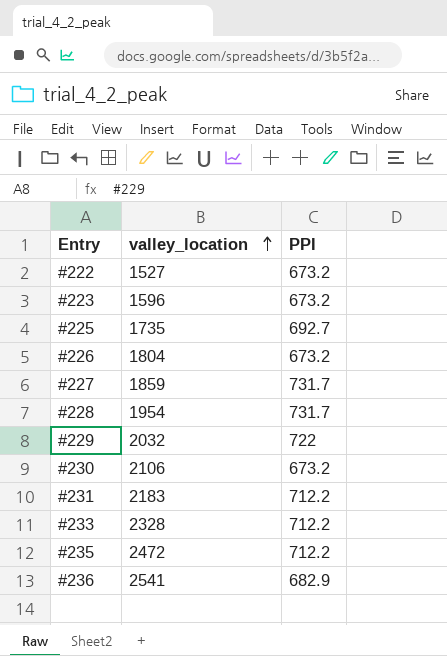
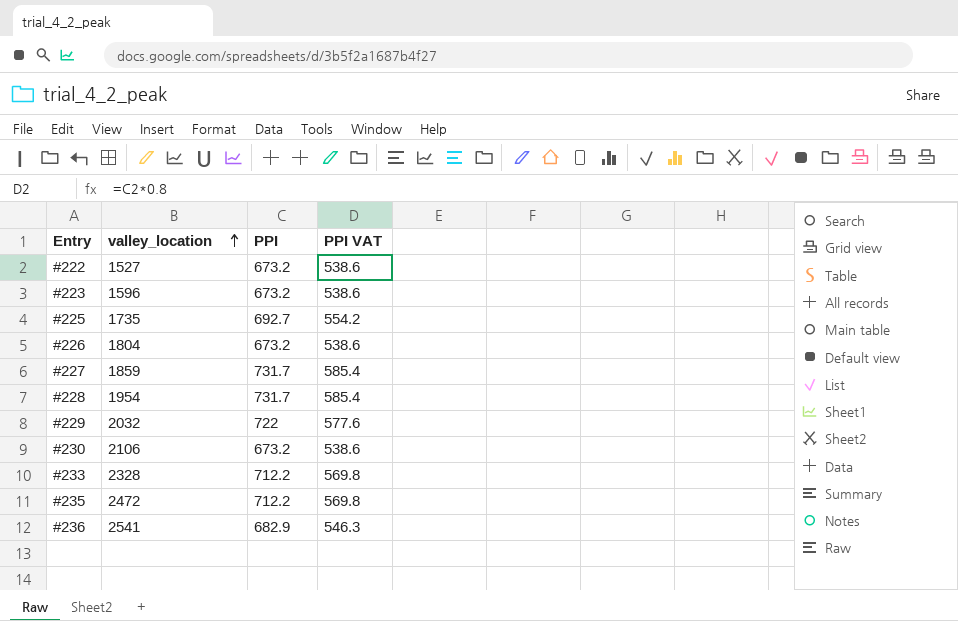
column PPI VAT | formula: none -> [PPI] * 0.8
row #231: 2183 | 712.2 -> none

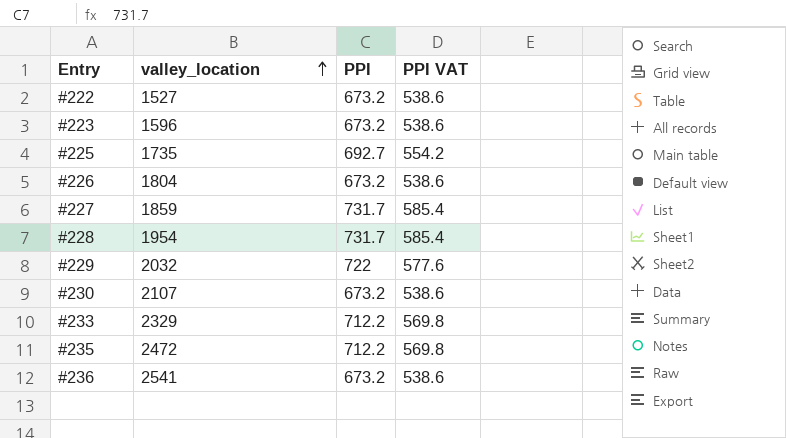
#230 | valley_location: 2106 -> 2107
#233 | valley_location: 2328 -> 2329
#236 | PPI: 682.9 -> 673.2
#236 | PPI VAT: 546.3 -> 538.6

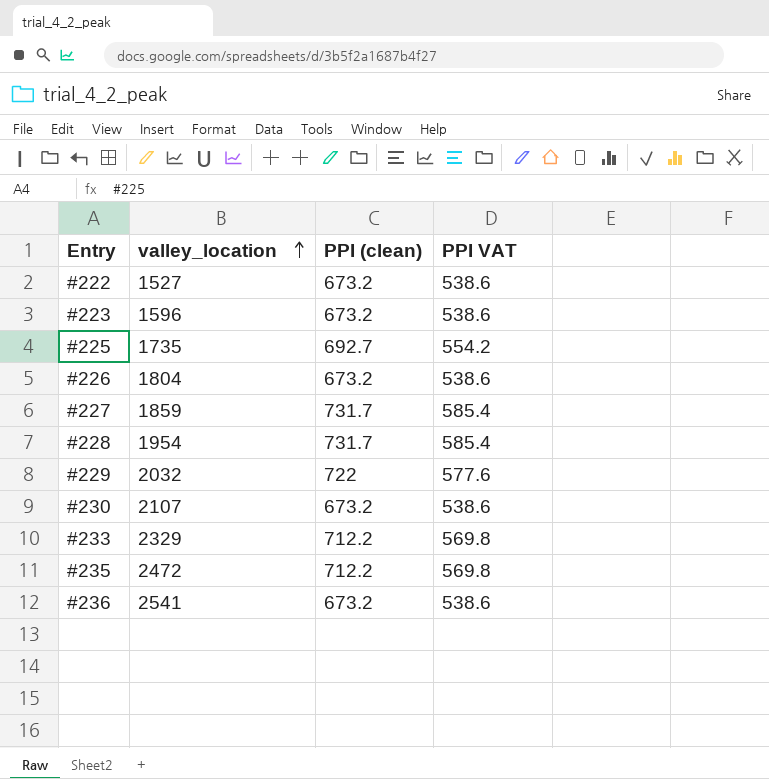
column name: PPI -> PPI (clean)

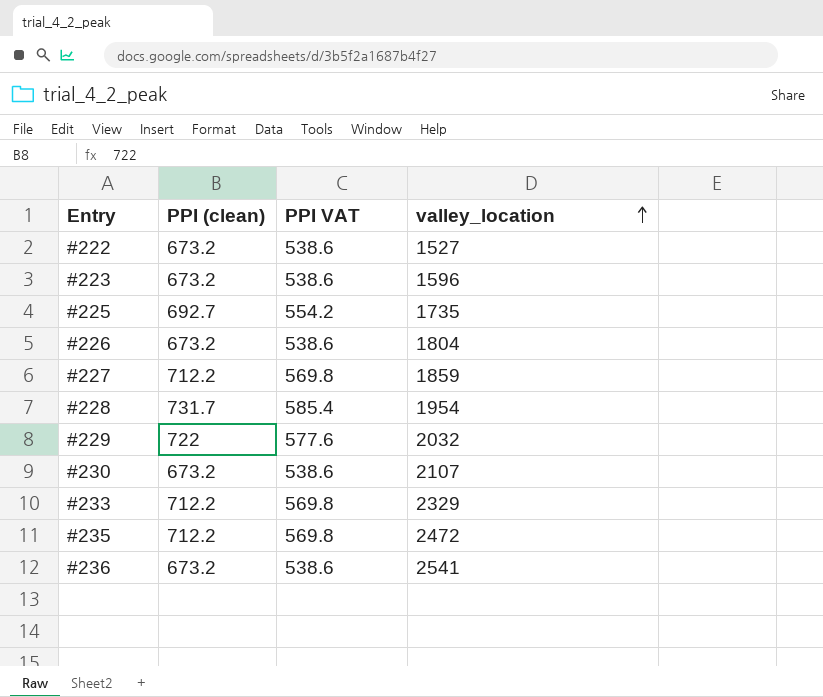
column valley_location | position: 2 -> 4
#227 | PPI (clean): 731.7 -> 712.2
#227 | PPI VAT: 585.4 -> 569.8

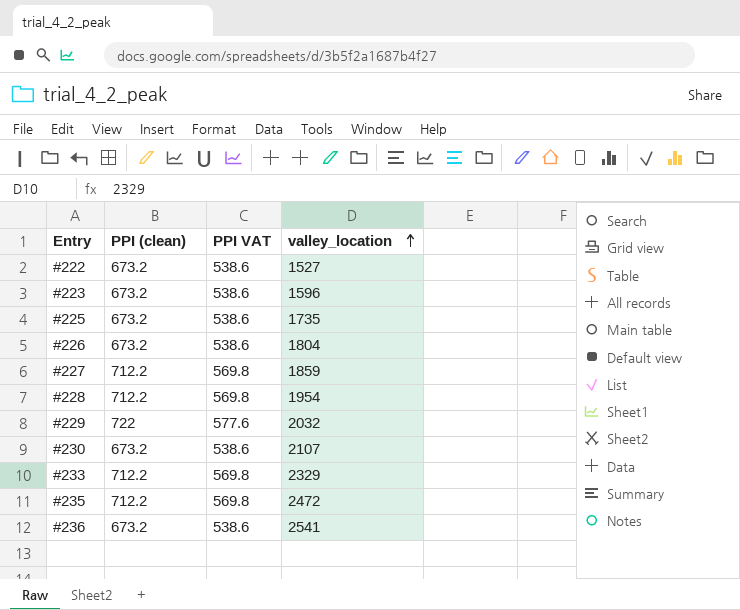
#225 | PPI (clean): 692.7 -> 673.2
#225 | PPI VAT: 554.2 -> 538.6
#228 | PPI (clean): 731.7 -> 712.2
#228 | PPI VAT: 585.4 -> 569.8

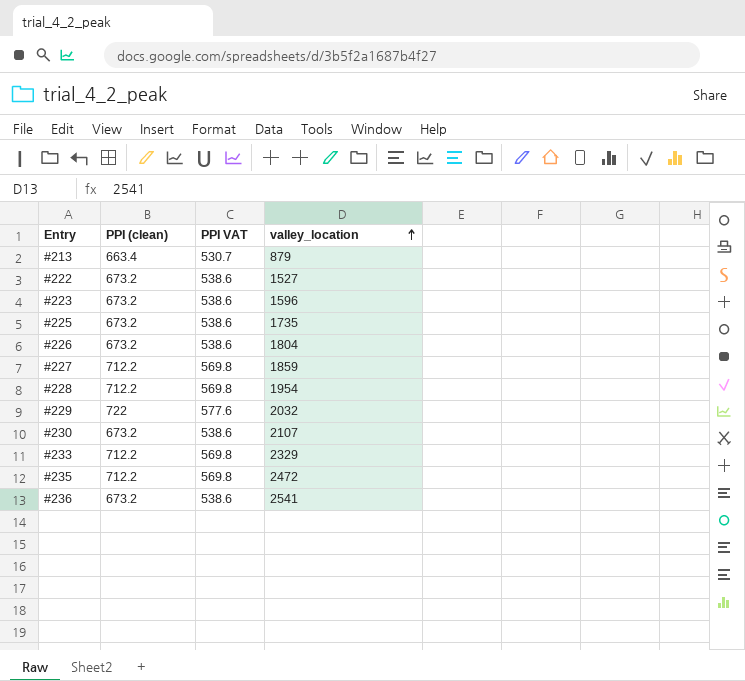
row #213: none -> 663.4 | 530.7 | 879

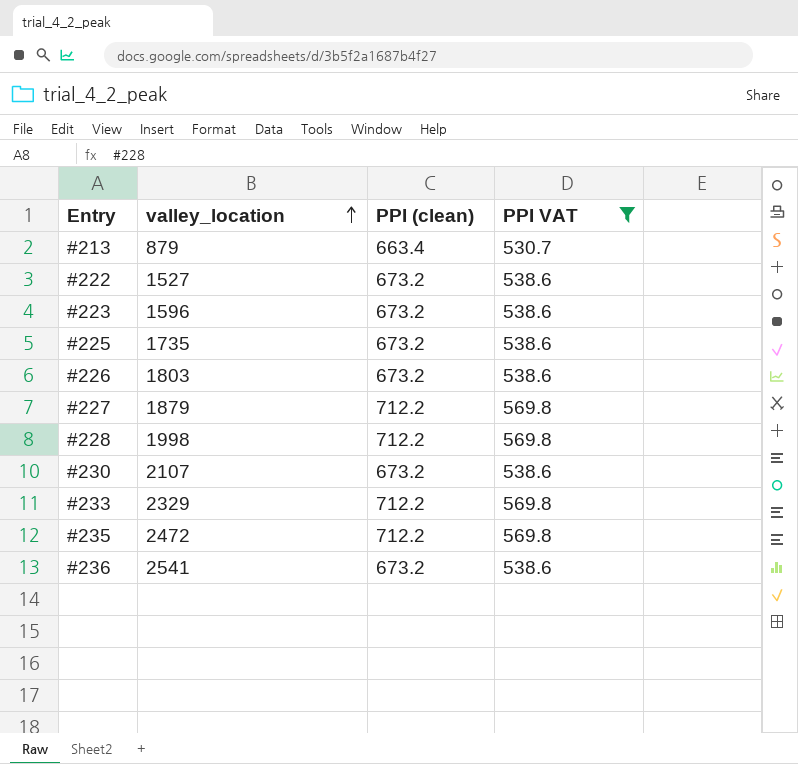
filter: none -> PPI VAT != 577.6
column valley_location | position: 4 -> 2
#226 | valley_location: 1804 -> 1803
#227 | valley_location: 1859 -> 1879
#228 | valley_location: 1954 -> 1998

